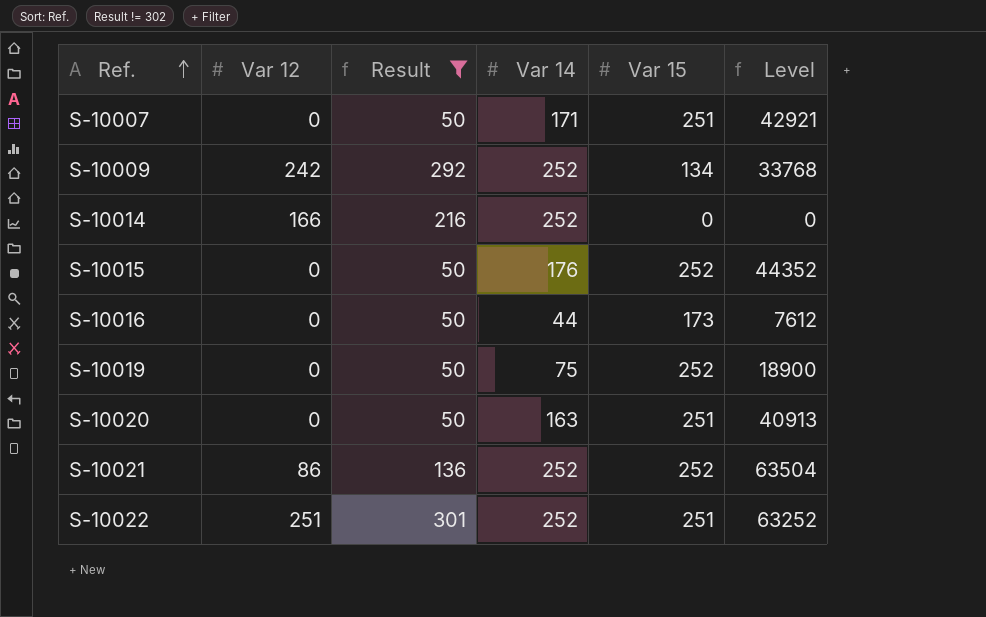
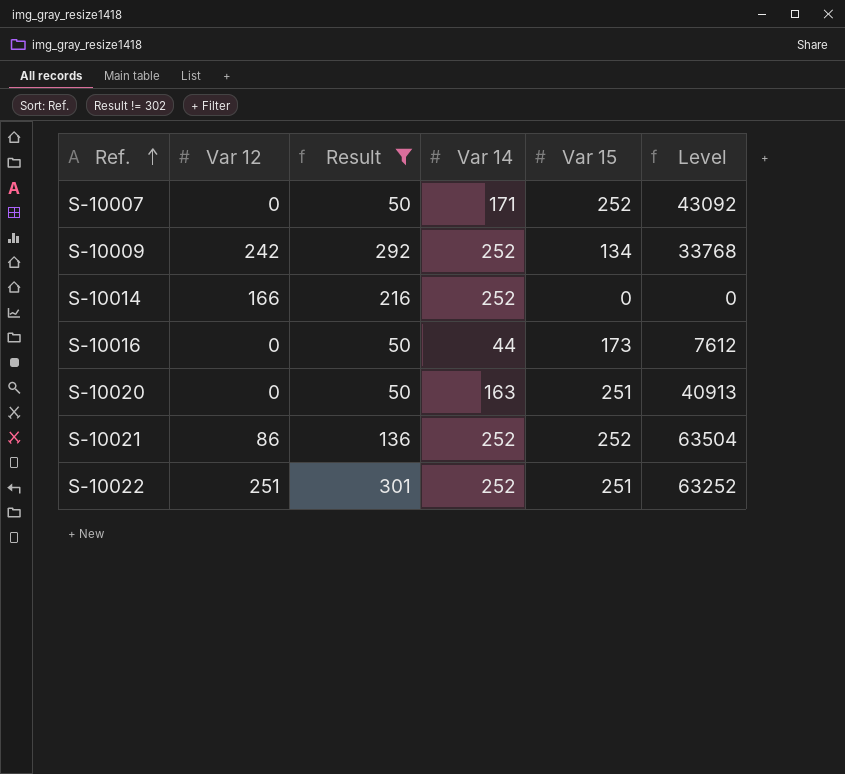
row S-10015: 0 | 50 | 176 | 252 | 44352 -> none
row S-10019: 0 | 50 | 75 | 252 | 18900 -> none
S-10007 | Var 15: 251 -> 252
S-10007 | Level: 42921 -> 43092

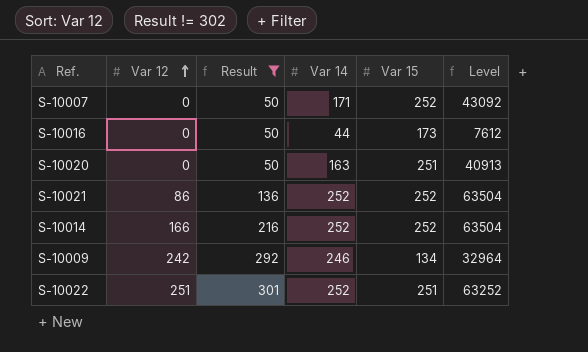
row order: Ref. ascending -> Var 12 ascending
S-10014 | Var 15: 0 -> 252
S-10014 | Level: 0 -> 63504
S-10009 | Var 14: 252 -> 246
S-10009 | Level: 33768 -> 32964

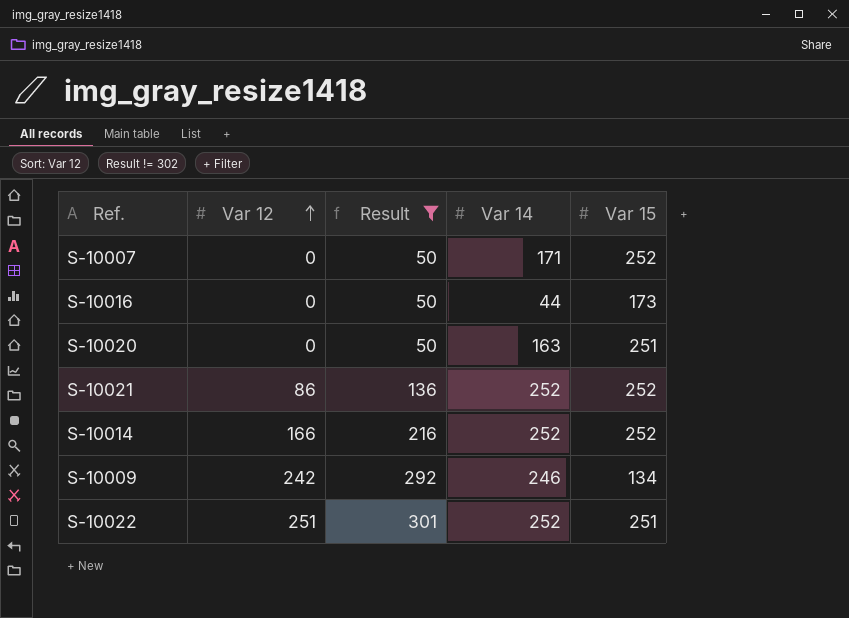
column Level | formula: [Var 14] * [Var 15] -> none

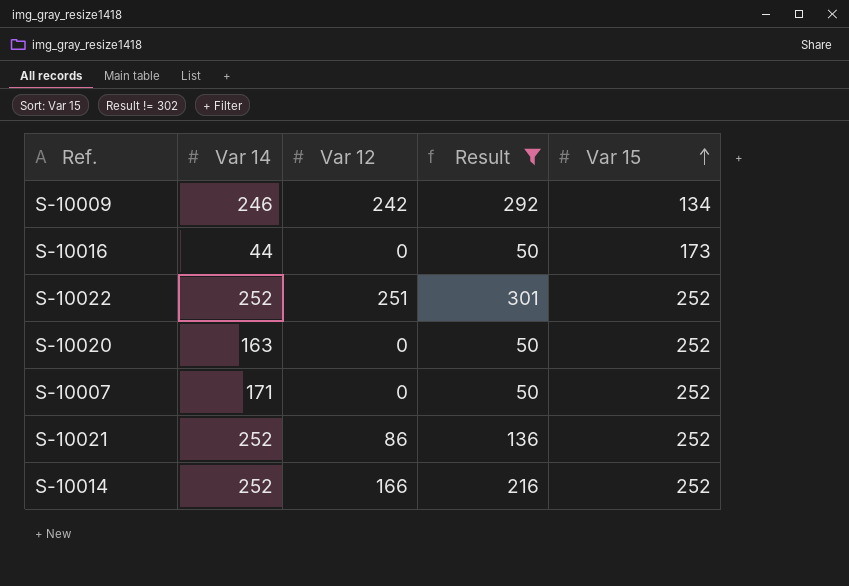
row order: Var 12 ascending -> Var 15 ascending
column Var 14 | position: 4 -> 2
S-10022 | Var 15: 251 -> 252
S-10020 | Var 15: 251 -> 252

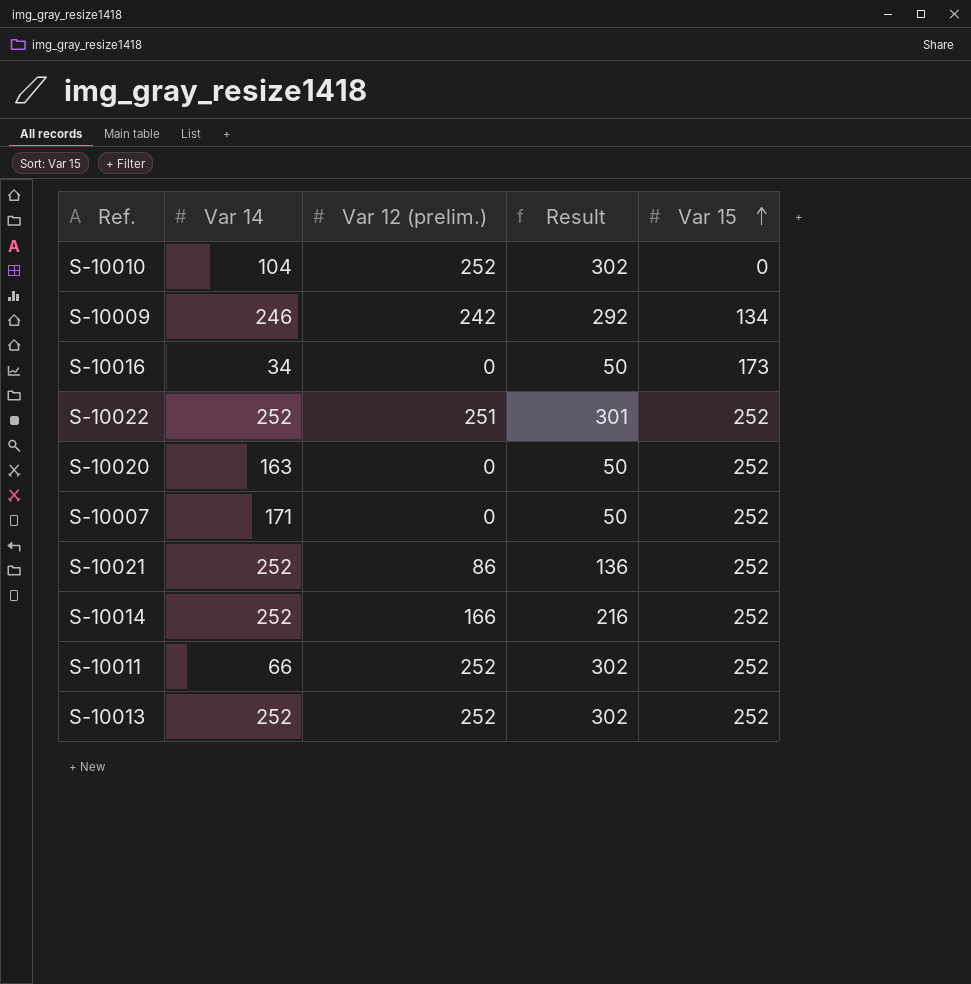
filter: Result != 302 -> none
column name: Var 12 -> Var 12 (prelim.)
S-10016 | Var 14: 44 -> 34

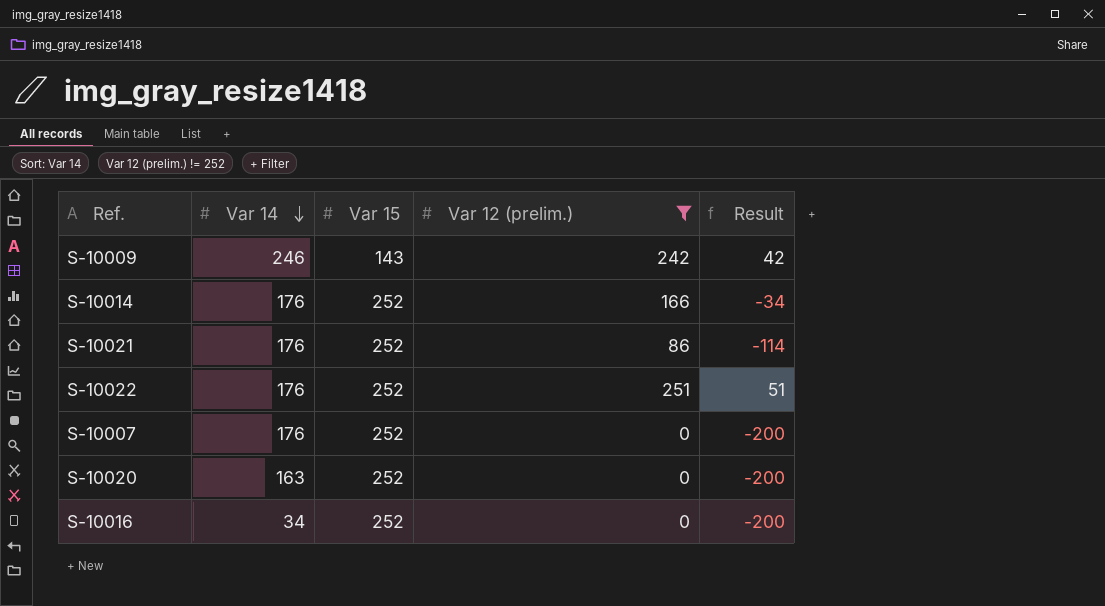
filter: none -> Var 12 (prelim.) != 252
row order: Var 15 ascending -> Var 14 descending
column Var 15 | position: 5 -> 3
column Result | formula: [Var 12 (prelim.)] + 50 -> [Var 12 (prelim.)] - 200
S-10009 | Var 15: 134 -> 143
S-10014 | Var 14: 252 -> 176
S-10021 | Var 14: 252 -> 176
S-10022 | Var 14: 252 -> 176
S-10007 | Var 14: 171 -> 176
S-10016 | Var 15: 173 -> 252

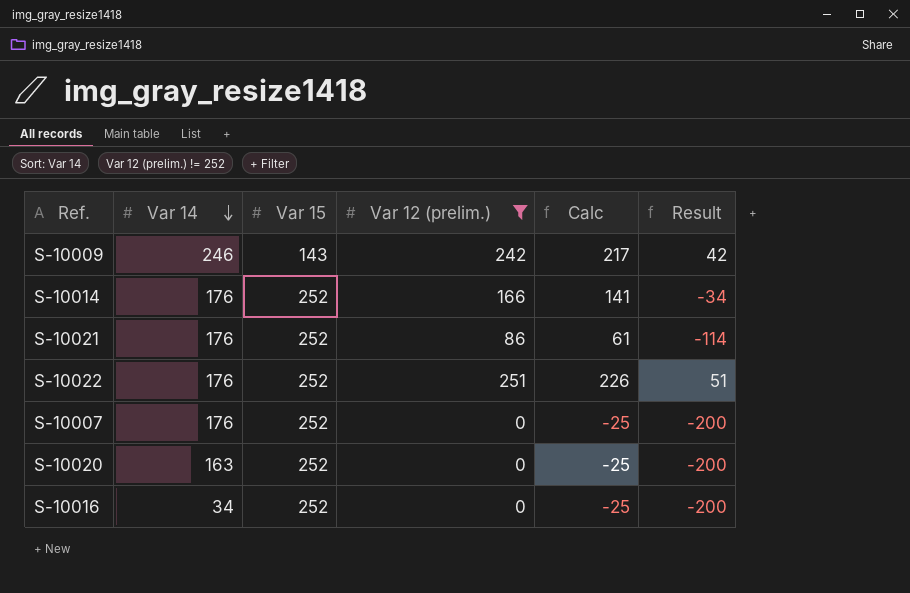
column Calc | formula: none -> [Var 12 (prelim.)] - 25

